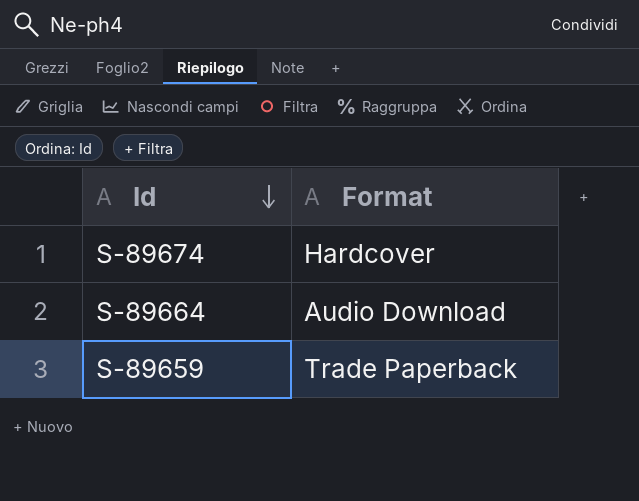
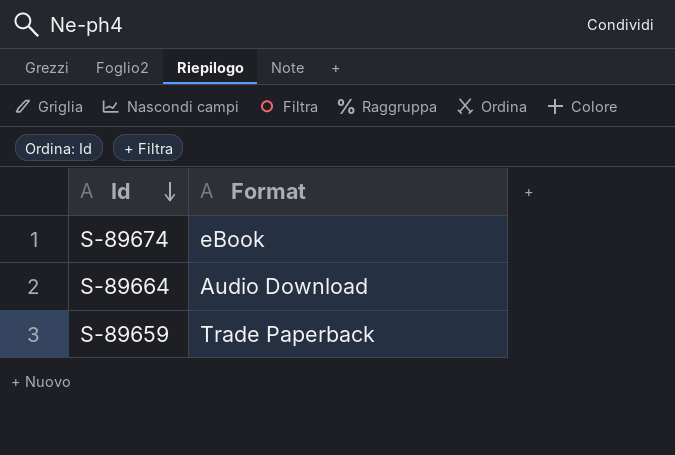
S-89674 | Format: Hardcover -> eBook

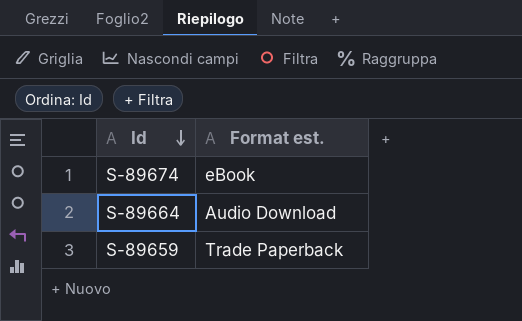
column name: Format -> Format est.

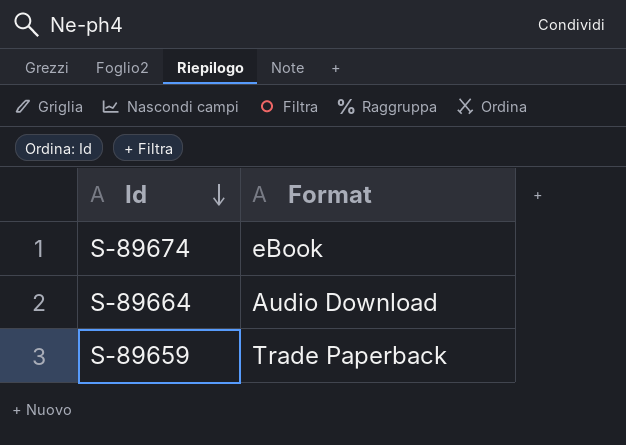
column name: Format est. -> Format

